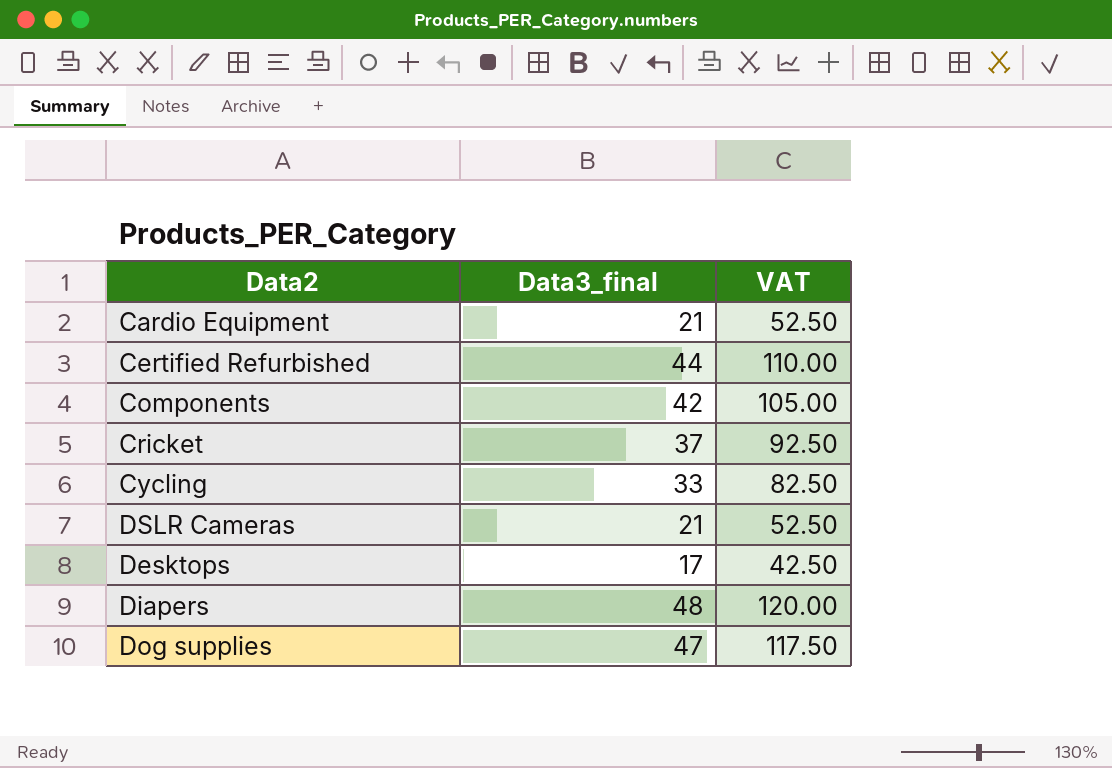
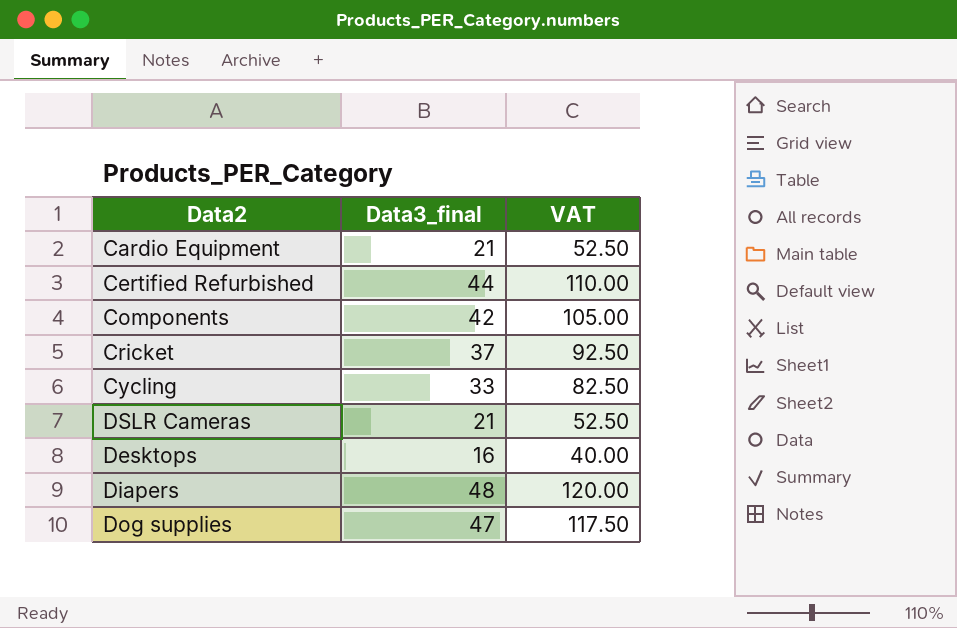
Desktops | Data3_final: 17 -> 16
Desktops | VAT: 42.50 -> 40.00

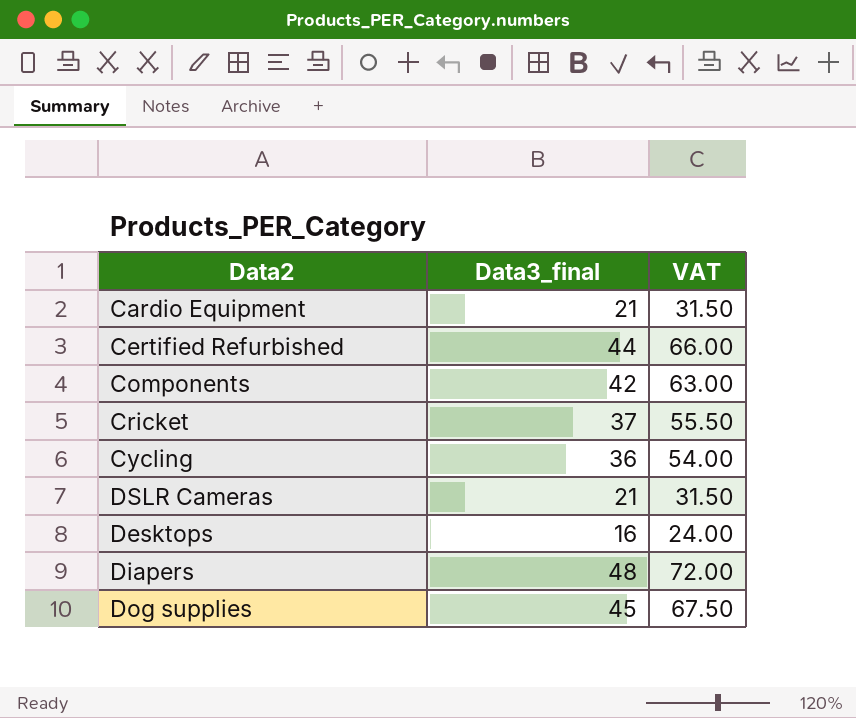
column VAT | formula: [Data3_final] * 2.5 -> [Data3_final] * 1.5
Cycling | Data3_final: 33 -> 36
Dog supplies | Data3_final: 47 -> 45

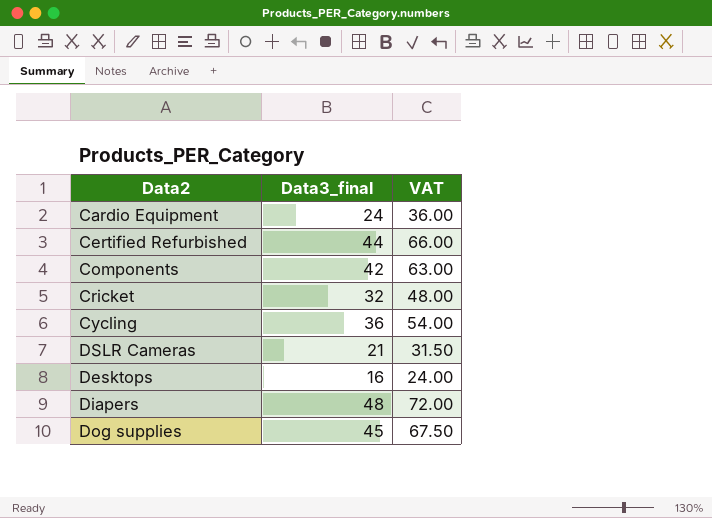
Cardio Equipment | Data3_final: 21 -> 24
Cardio Equipment | VAT: 31.50 -> 36.00
Cricket | Data3_final: 37 -> 32
Cricket | VAT: 55.50 -> 48.00

